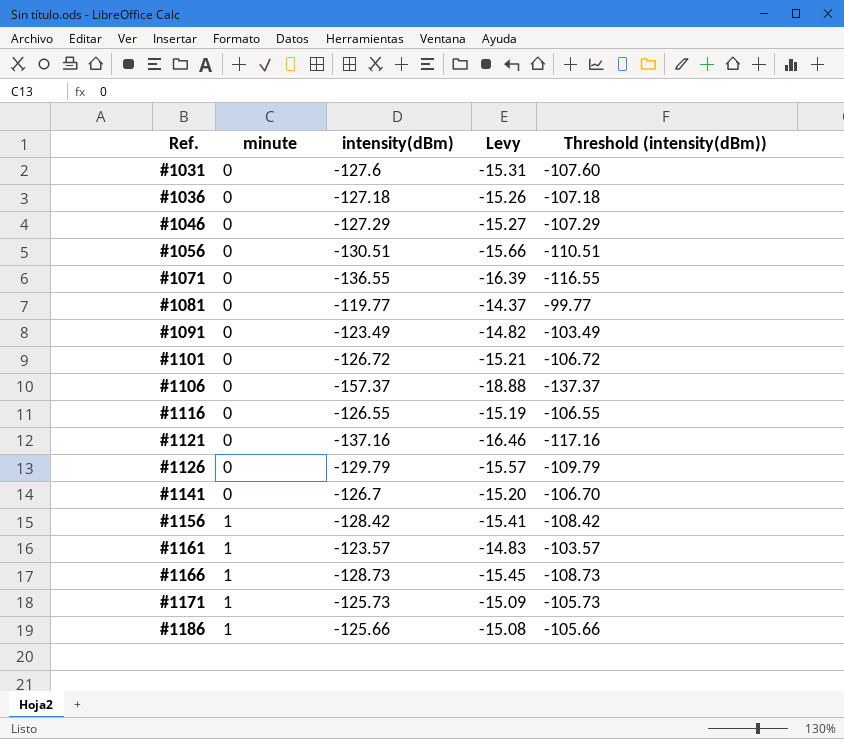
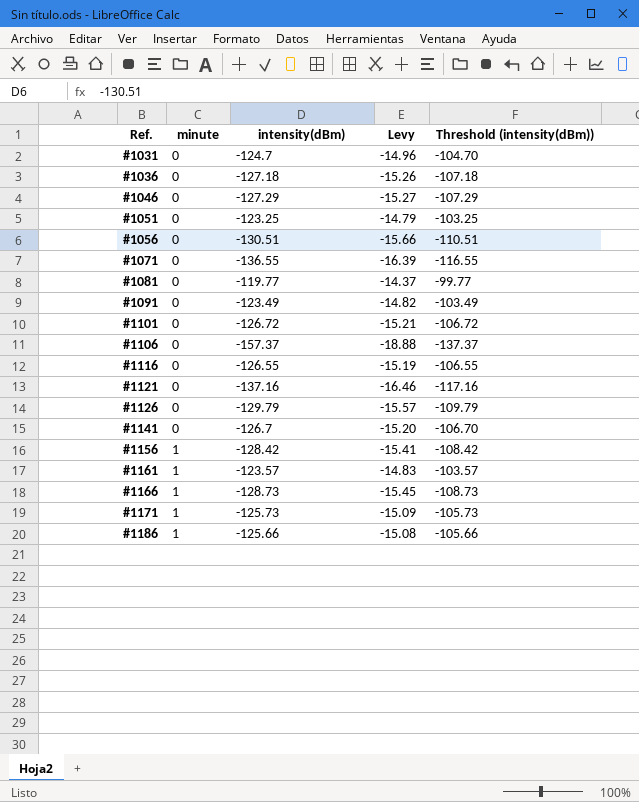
#1031 | intensity(dBm): -127.6 -> -124.7
#1031 | Levy: -15.31 -> -14.96
#1031 | Threshold (intensity(dBm)): -107.60 -> -104.70
row #1051: none -> 0 | -123.25 | -14.79 | -103.25

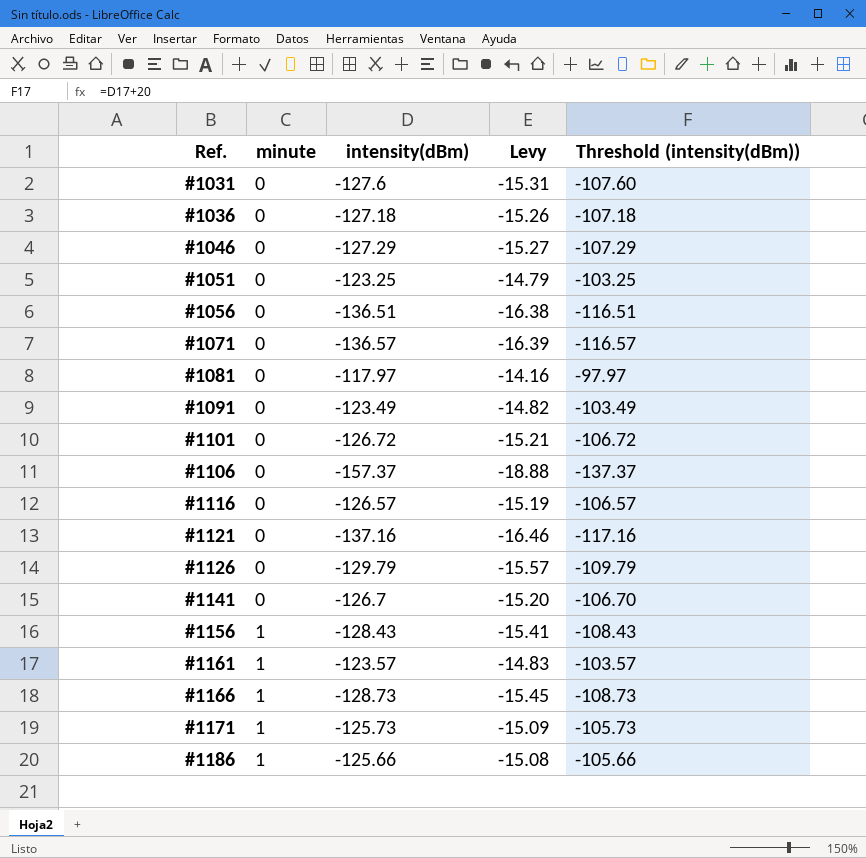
#1031 | intensity(dBm): -124.7 -> -127.6
#1031 | Levy: -14.96 -> -15.31
#1031 | Threshold (intensity(dBm)): -104.70 -> -107.60
#1056 | intensity(dBm): -130.51 -> -136.51
#1056 | Levy: -15.66 -> -16.38
#1056 | Threshold (intensity(dBm)): -110.51 -> -116.51
#1071 | intensity(dBm): -136.55 -> -136.57
#1071 | Threshold (intensity(dBm)): -116.55 -> -116.57
#1081 | intensity(dBm): -119.77 -> -117.97
#1081 | Levy: -14.37 -> -14.16
#1081 | Threshold (intensity(dBm)): -99.77 -> -97.97
#1116 | intensity(dBm): -126.55 -> -126.57
#1116 | Threshold (intensity(dBm)): -106.55 -> -106.57
#1156 | intensity(dBm): -128.42 -> -128.43
#1156 | Threshold (intensity(dBm)): -108.42 -> -108.43

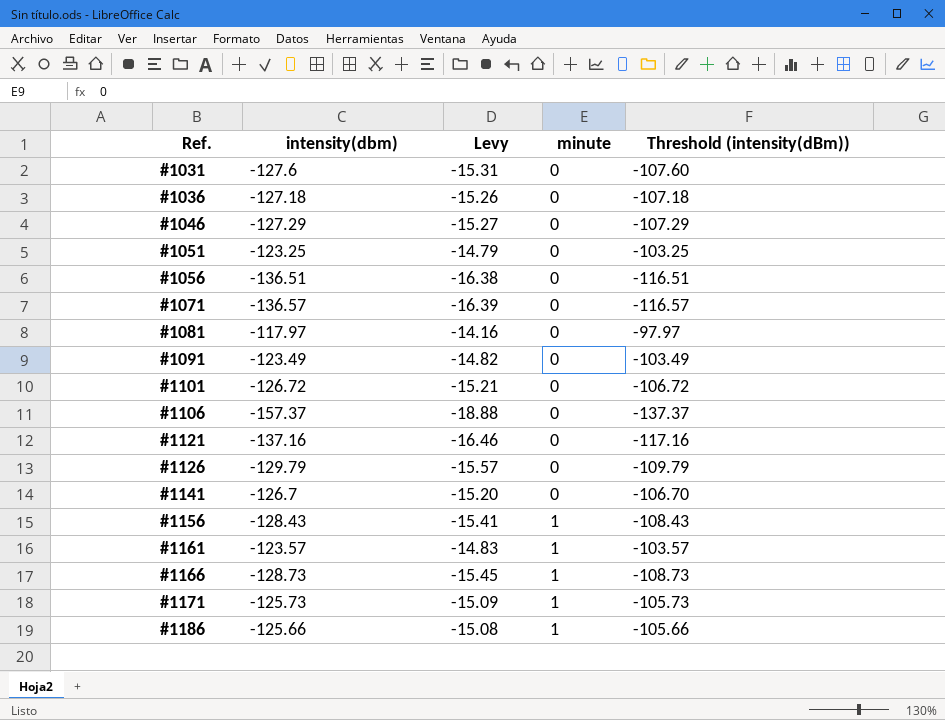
column name: intensity(dBm) -> intensity(dbm)
column minute | position: 2 -> 4
row #1116: 0 | -126.57 | -15.19 | -106.57 -> none

